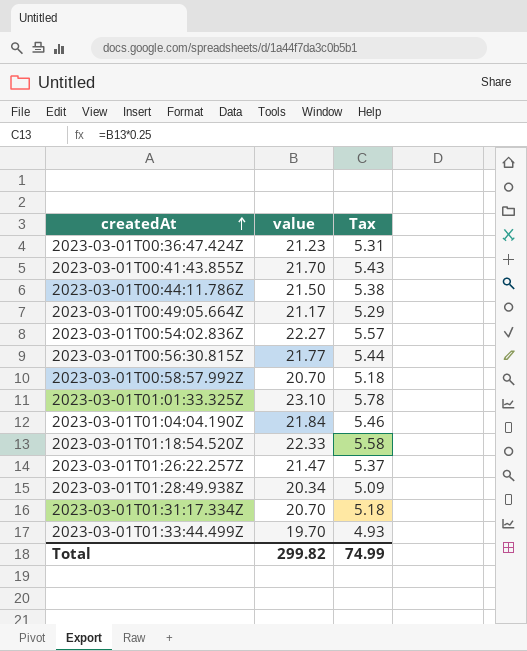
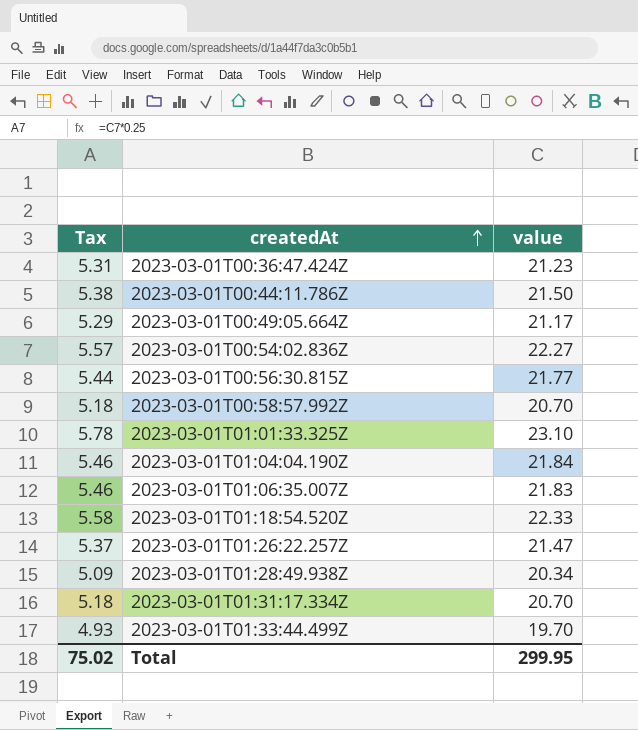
column Tax | position: 3 -> 1
row 2023-03-01T00:41:43.855Z: 21.70 | 5.43 -> none
row 2023-03-01T01:06:35.007Z: none -> 5.46 | 21.83
Total | Tax: 74.99 -> 75.02
Total | value: 299.82 -> 299.95

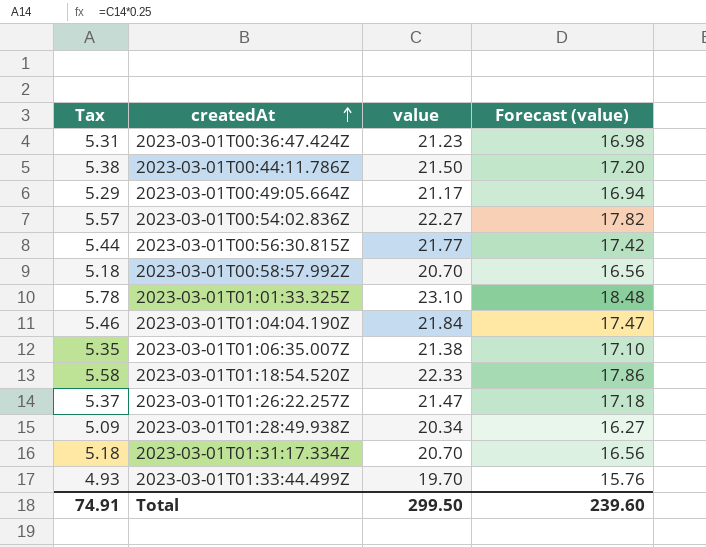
column Forecast (value) | formula: none -> [value] * 0.8
2023-03-01T01:06:35.007Z | Tax: 5.46 -> 5.35
2023-03-01T01:06:35.007Z | value: 21.83 -> 21.38
Total | Tax: 75.02 -> 74.91
Total | value: 299.95 -> 299.50

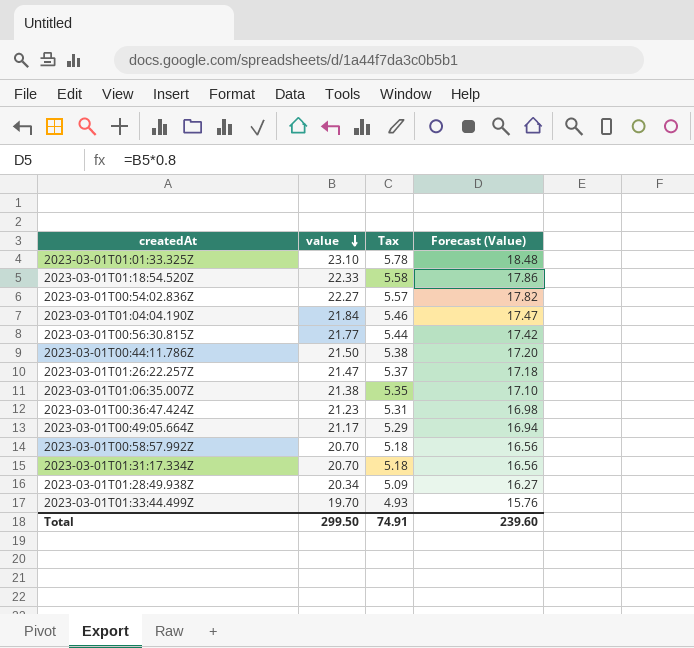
row order: createdAt ascending -> value descending
column Tax | position: 1 -> 3
column name: Forecast (value) -> Forecast (Value)

